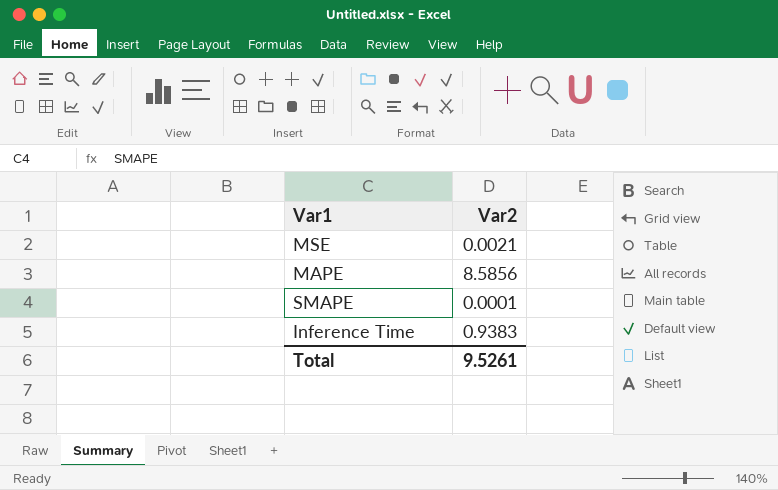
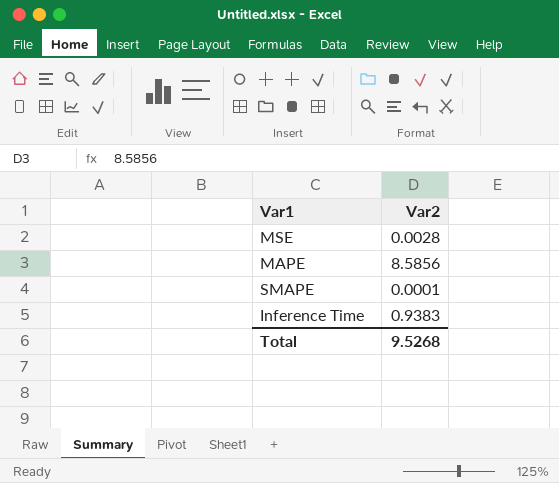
MSE | Var2: 0.0021 -> 0.0028
Total | Var2: 9.5261 -> 9.5268

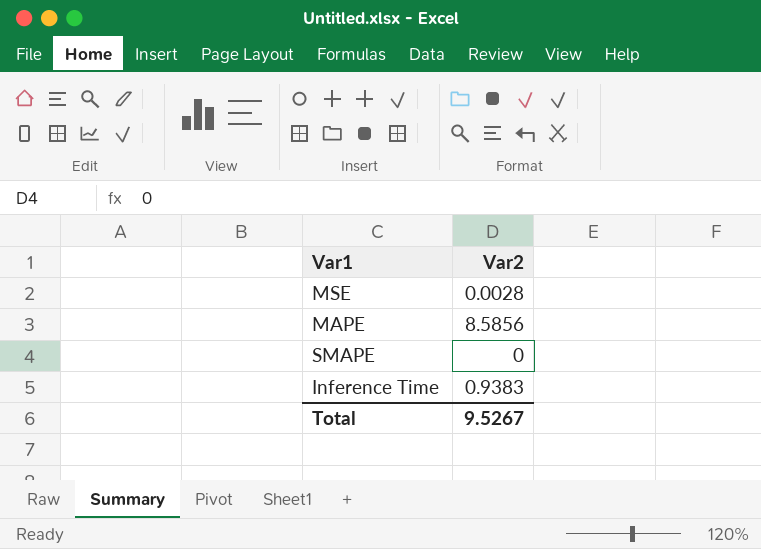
SMAPE | Var2: 0.0001 -> 0
Total | Var2: 9.5268 -> 9.5267

